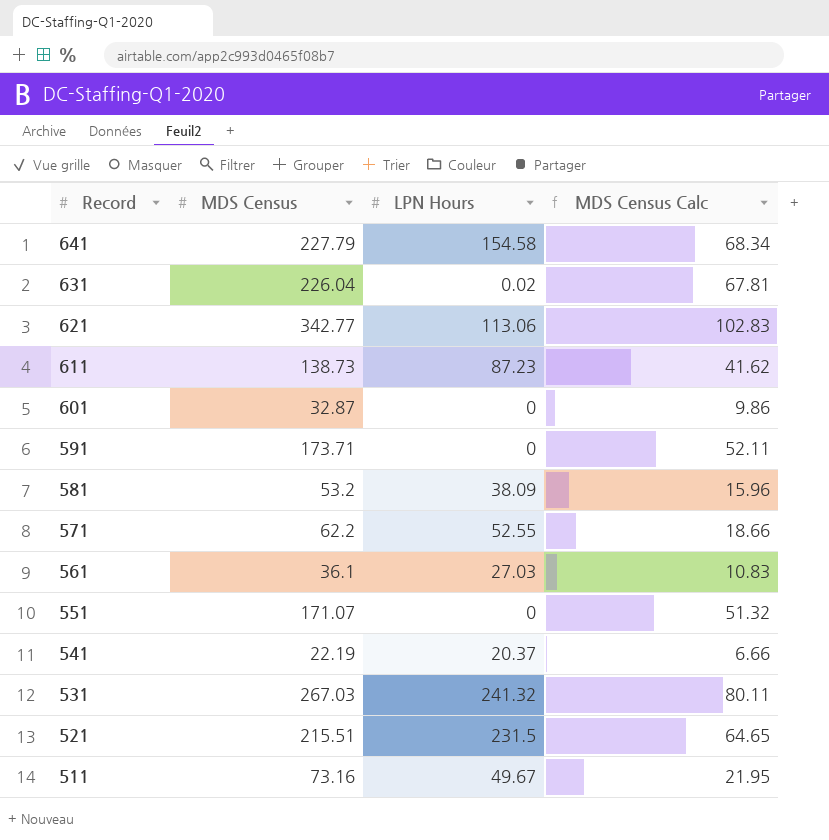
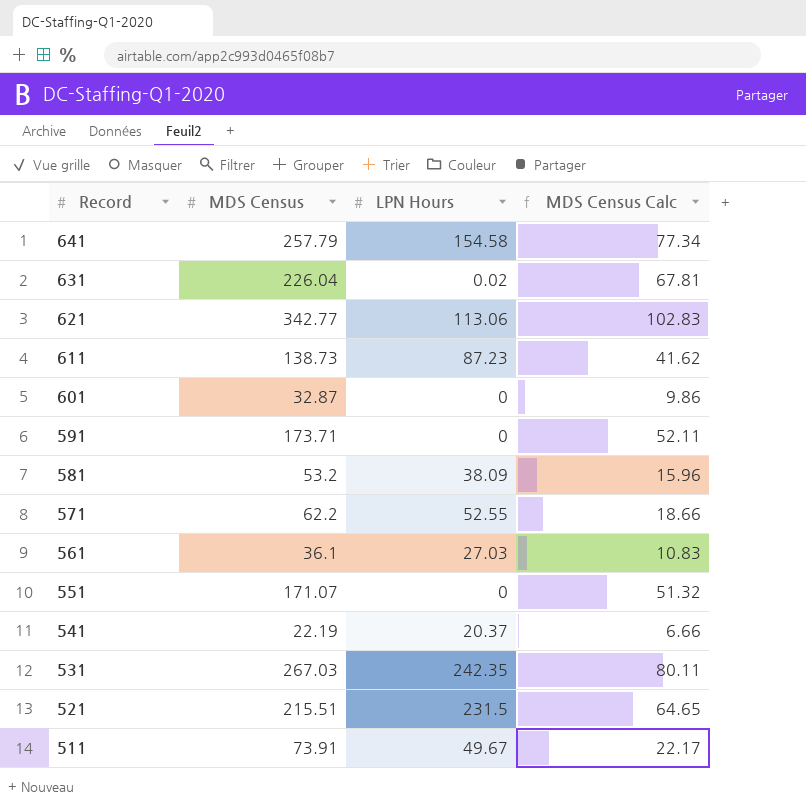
641 | MDS Census: 227.79 -> 257.79
641 | MDS Census Calc: 68.34 -> 77.34
531 | LPN Hours: 241.32 -> 242.35
511 | MDS Census: 73.16 -> 73.91
511 | MDS Census Calc: 21.95 -> 22.17

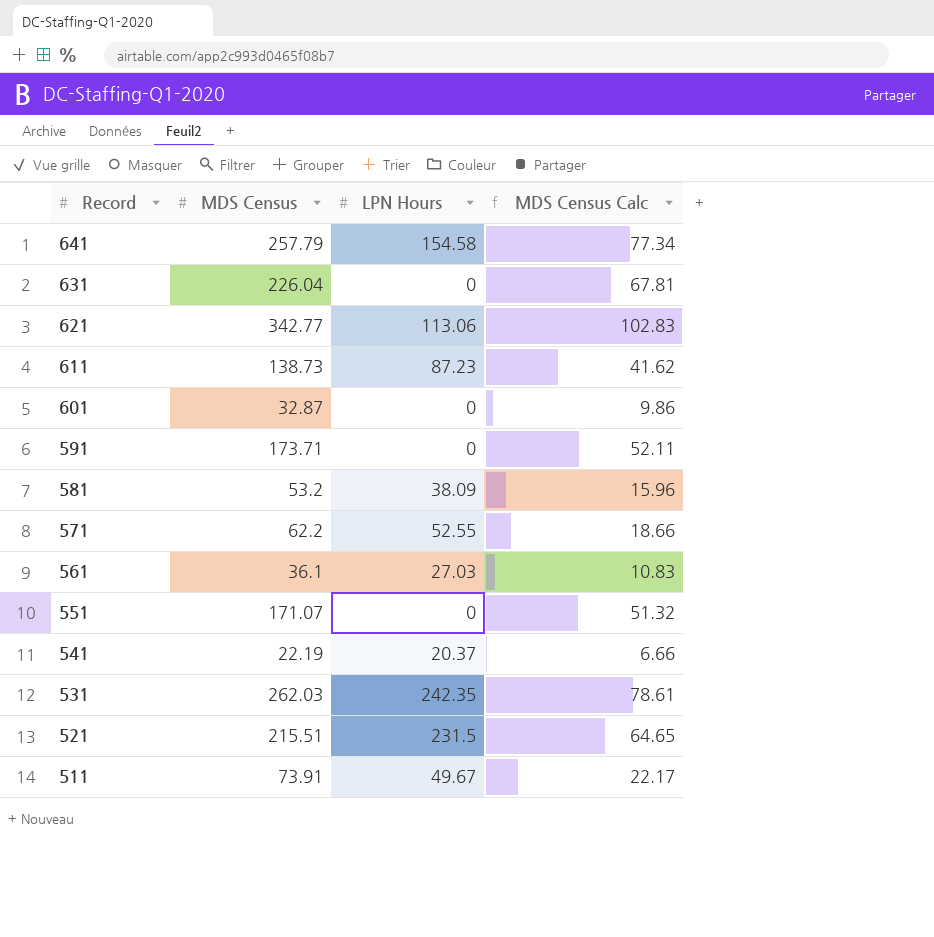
631 | LPN Hours: 0.02 -> 0
531 | MDS Census: 267.03 -> 262.03
531 | MDS Census Calc: 80.11 -> 78.61

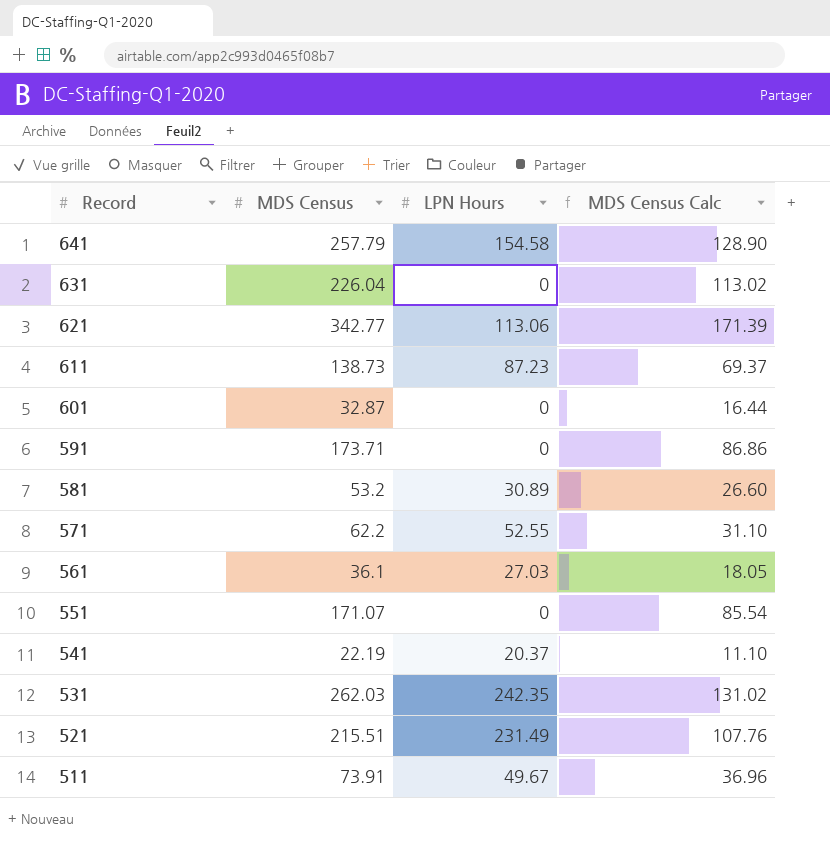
column MDS Census Calc | formula: [MDS Census] * 0.3 -> [MDS Census] * 0.5
581 | LPN Hours: 38.09 -> 30.89
521 | LPN Hours: 231.5 -> 231.49

